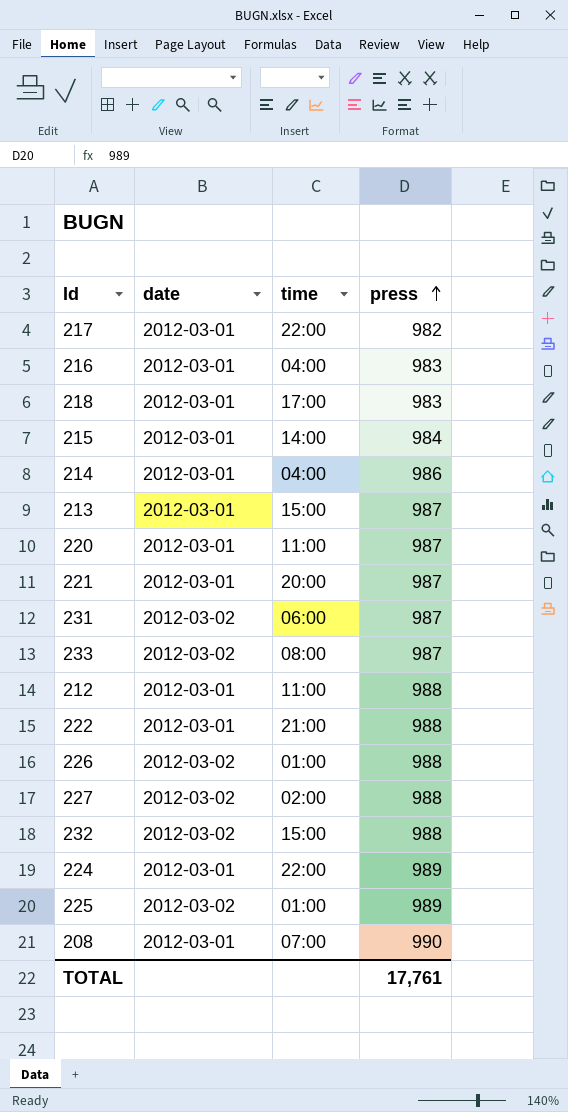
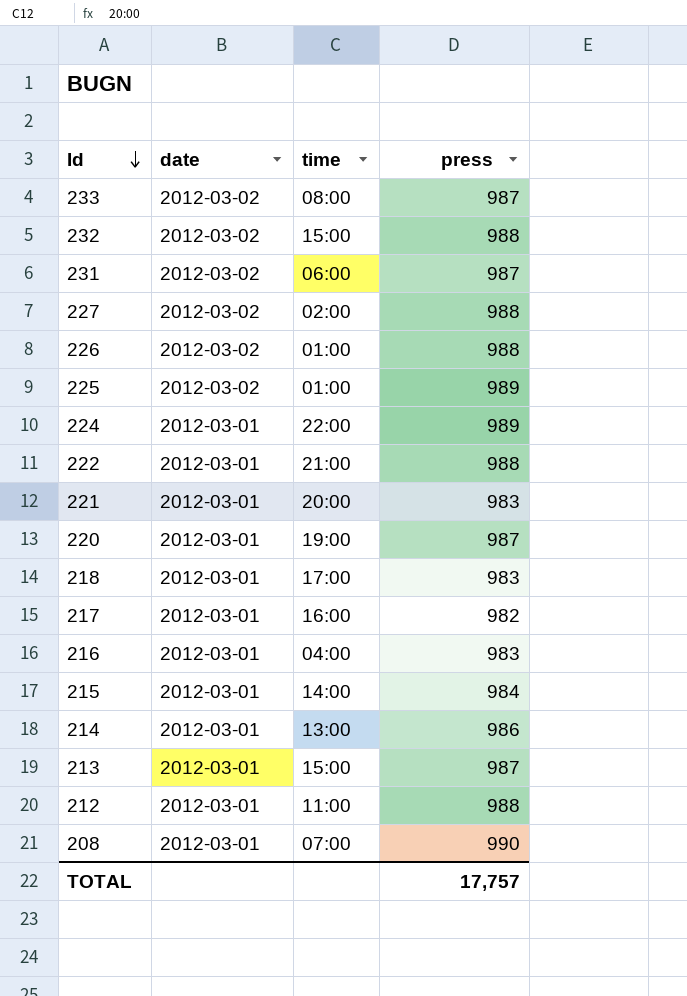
row order: press ascending -> Id descending
221 | press: 987 -> 983
220 | time: 11:00 -> 19:00
217 | time: 22:00 -> 16:00
214 | time: 04:00 -> 13:00
TOTAL | press: 17,761 -> 17,757

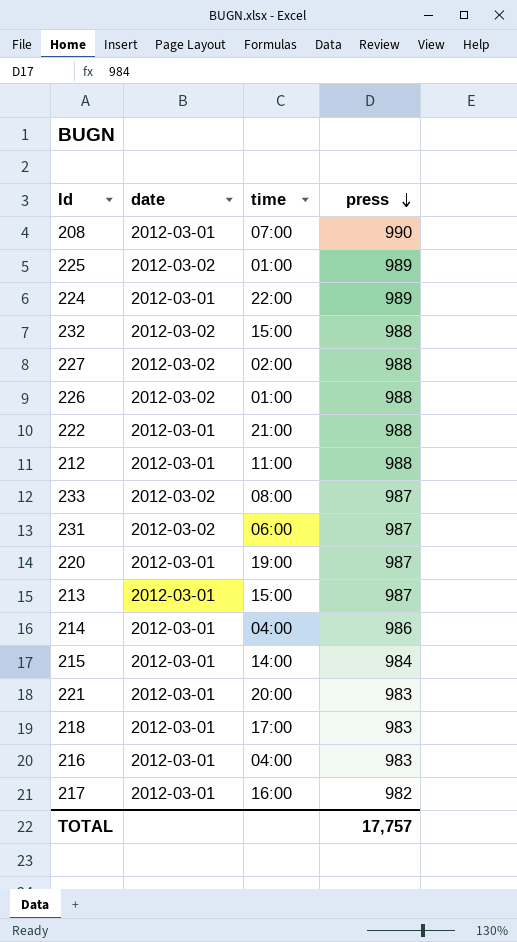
row order: Id descending -> press descending
214 | time: 13:00 -> 04:00

